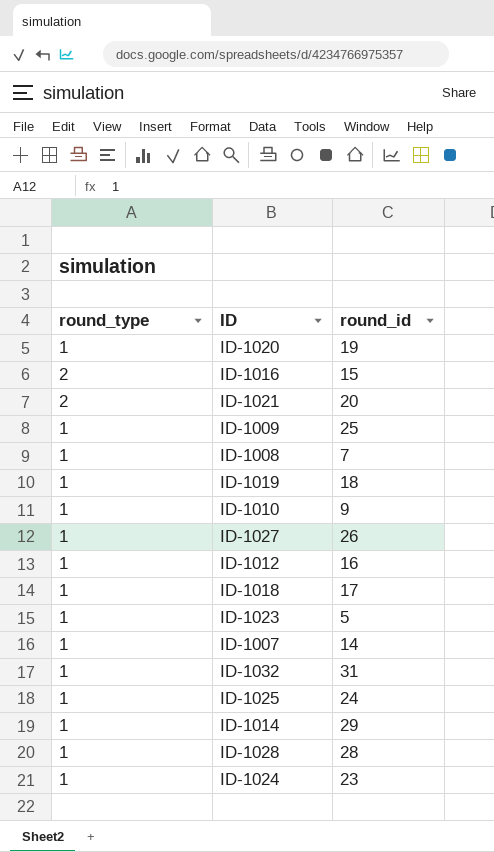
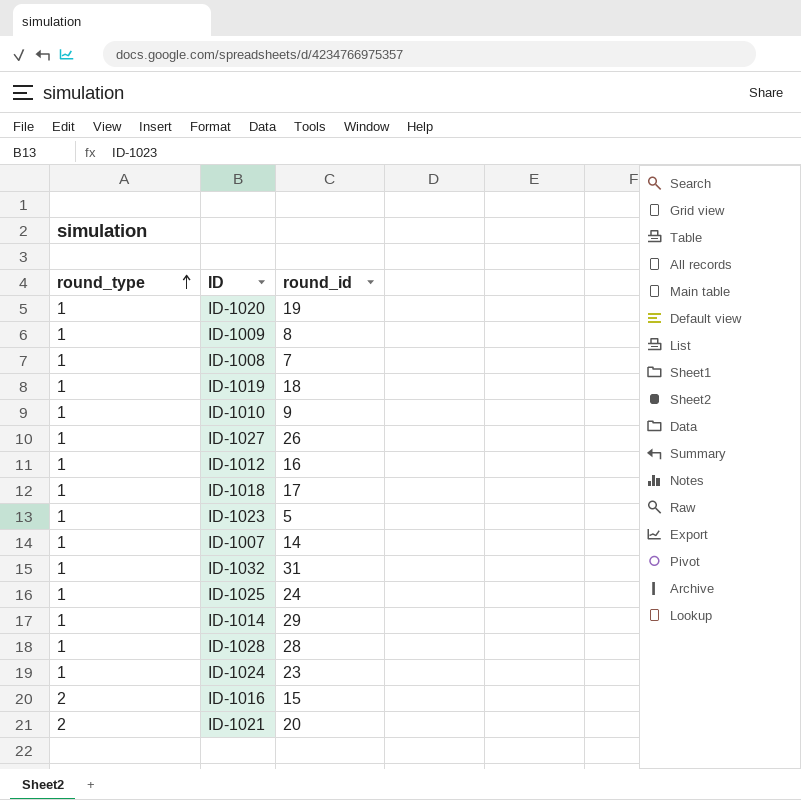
row order: none -> round_type ascending
ID-1009 | round_id: 25 -> 8

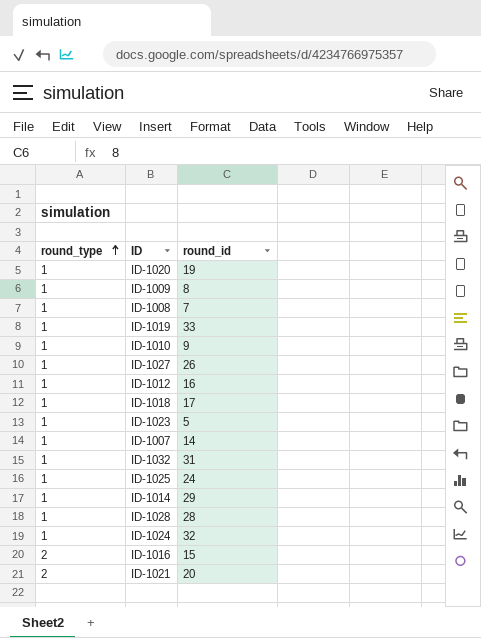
ID-1019 | round_id: 18 -> 33
ID-1024 | round_id: 23 -> 32

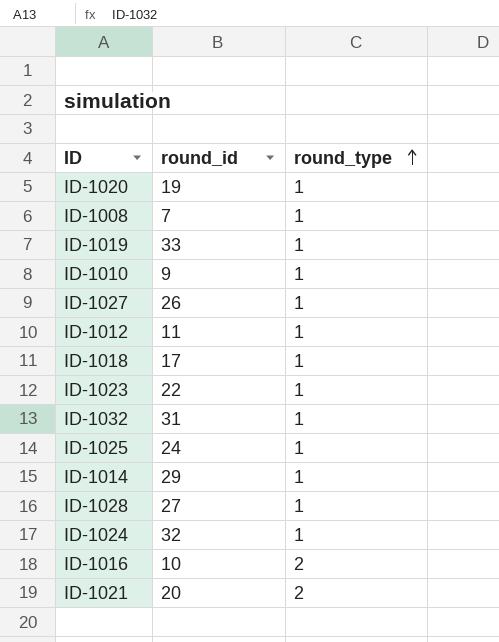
column round_type | position: 1 -> 3
row ID-1009: 1 | 8 -> none
row ID-1007: 1 | 14 -> none
ID-1012 | round_id: 16 -> 11
ID-1023 | round_id: 5 -> 22
ID-1028 | round_id: 28 -> 27
ID-1016 | round_id: 15 -> 10

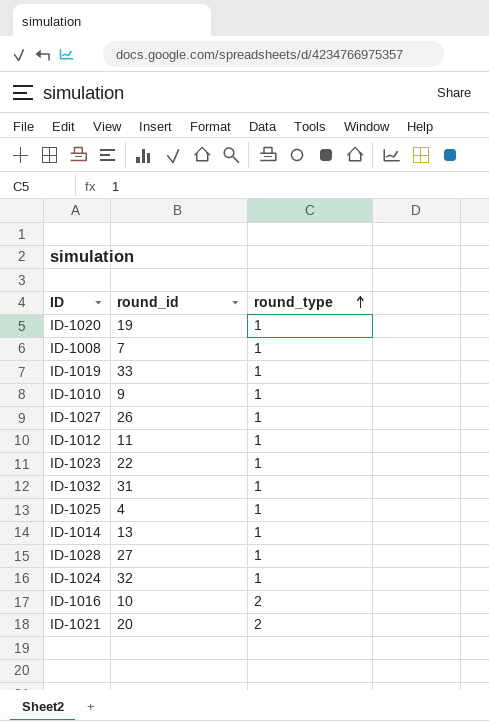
row ID-1018: 17 | 1 -> none
ID-1025 | round_id: 24 -> 4
ID-1014 | round_id: 29 -> 13

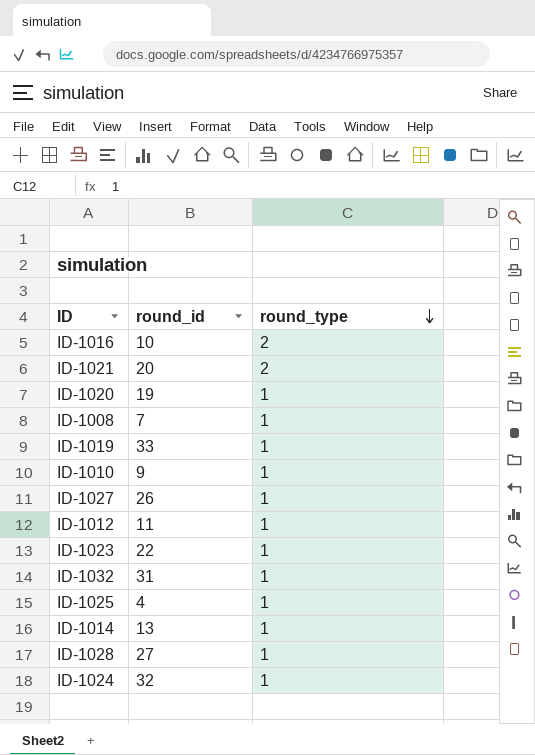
row order: round_type ascending -> round_type descending

